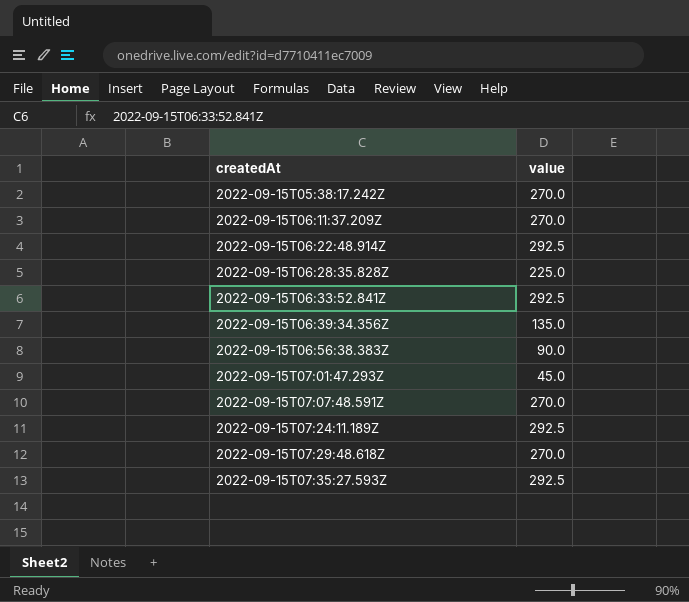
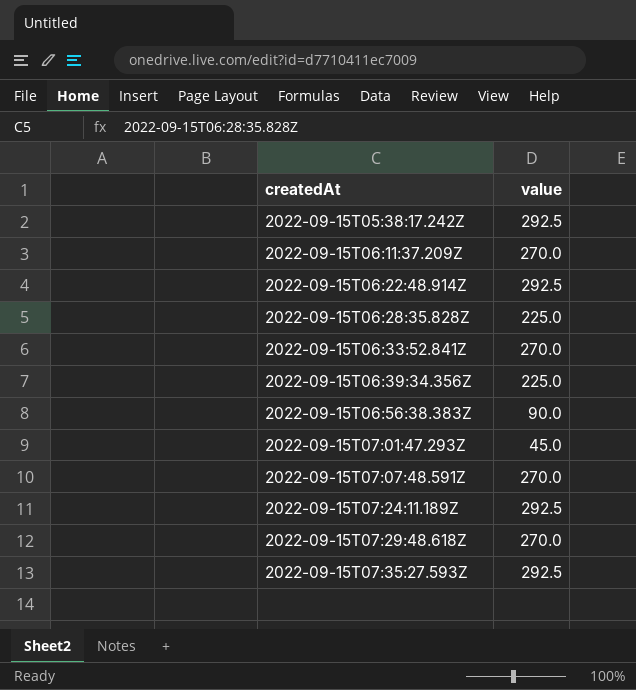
2022-09-15T05:38:17.242Z | value: 270.0 -> 292.5
2022-09-15T06:33:52.841Z | value: 292.5 -> 270.0
2022-09-15T06:39:34.356Z | value: 135.0 -> 225.0

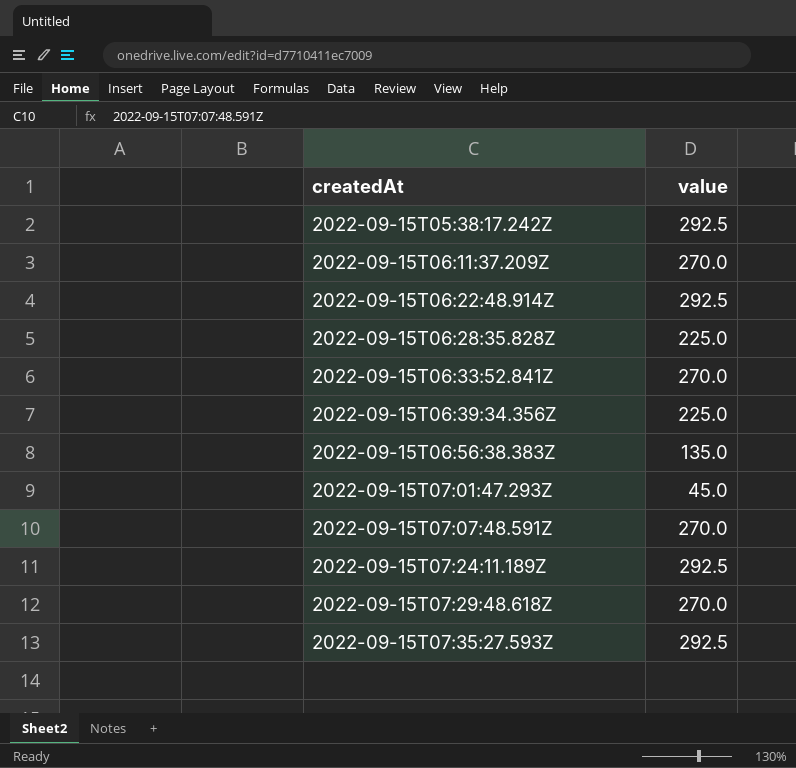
2022-09-15T06:56:38.383Z | value: 90.0 -> 135.0

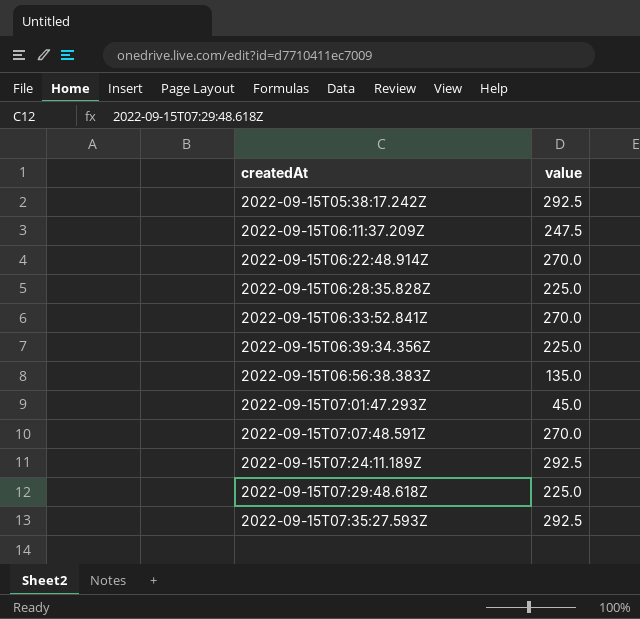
2022-09-15T06:11:37.209Z | value: 270.0 -> 247.5
2022-09-15T06:22:48.914Z | value: 292.5 -> 270.0
2022-09-15T07:29:48.618Z | value: 270.0 -> 225.0

